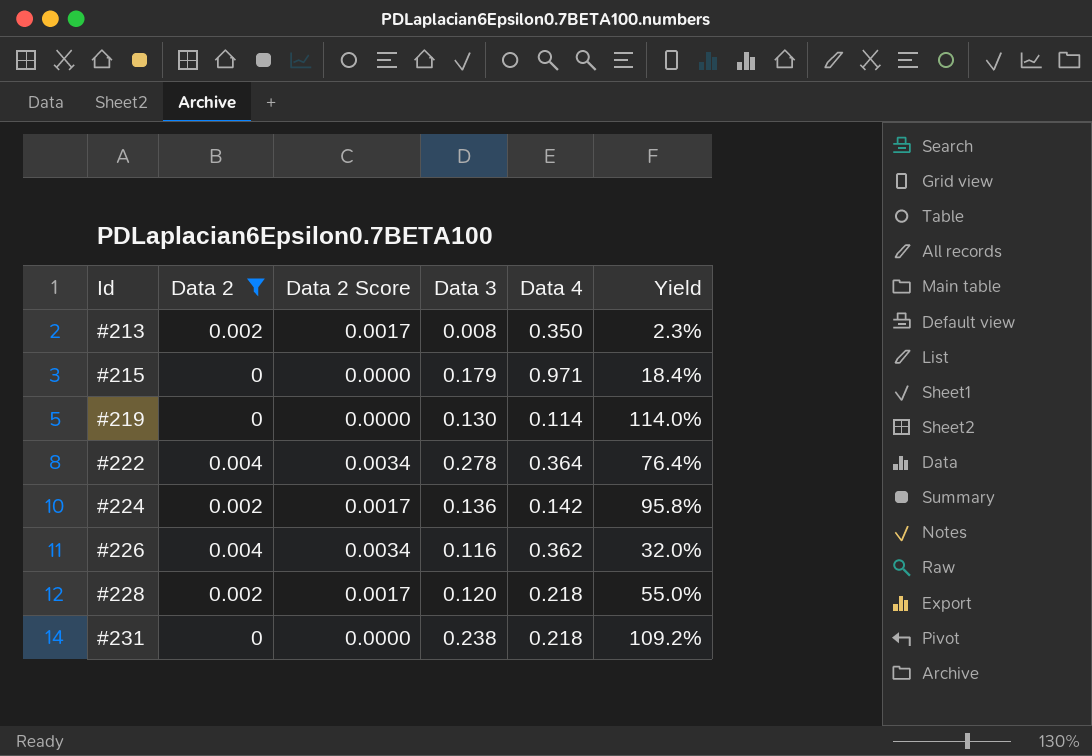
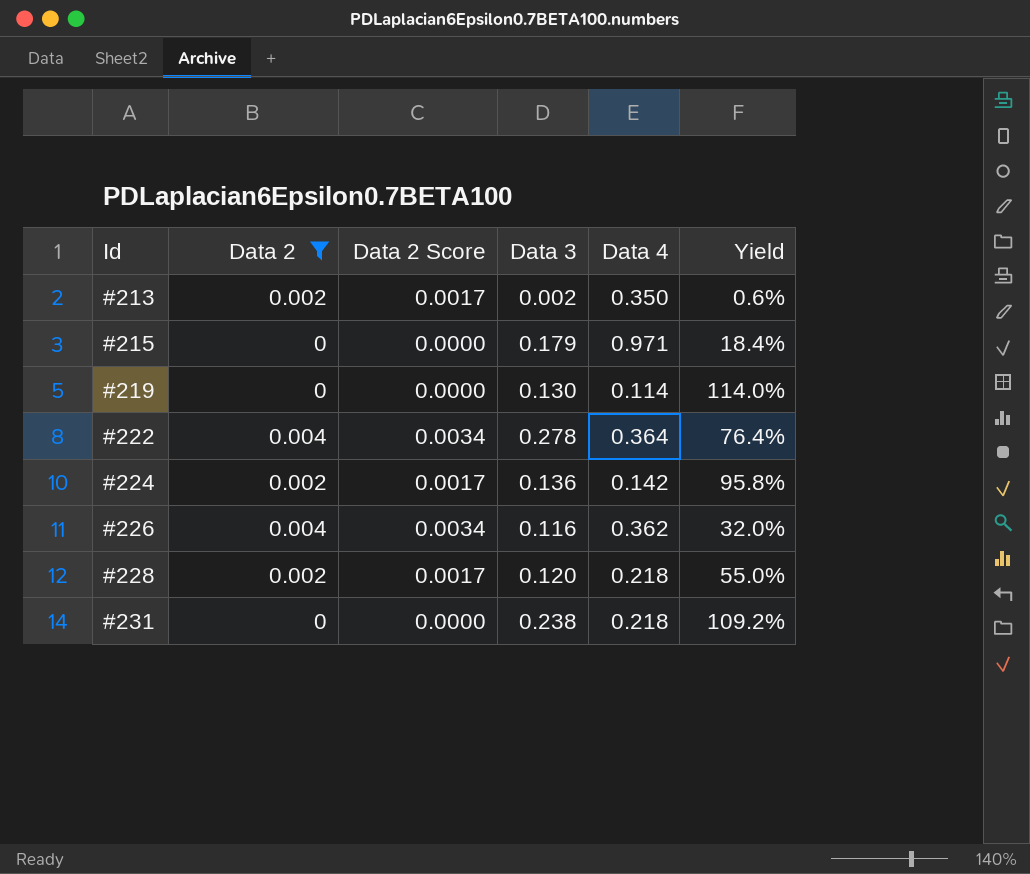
#213 | Data 3: 0.008 -> 0.002
#213 | Yield: 2.3% -> 0.6%

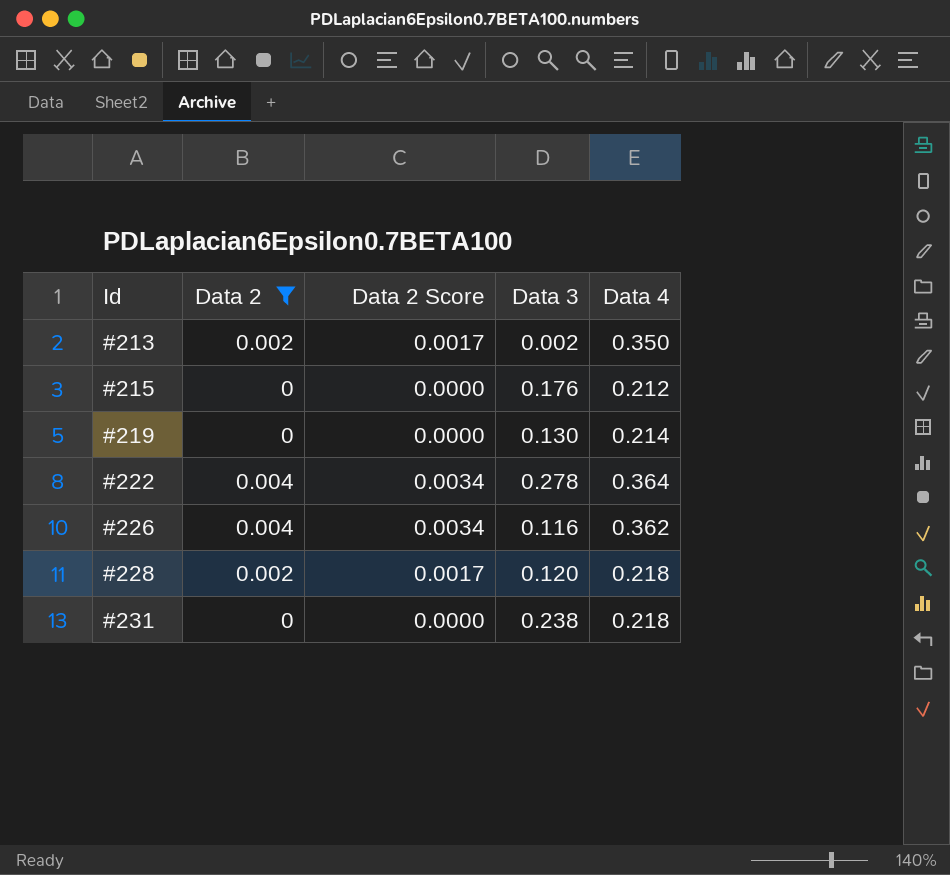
column Yield | formula: [Data 3] / [Data 4] -> none
row #224: 0.002 | 0.0017 | 0.136 | 0.142 | 95.8% -> none
#215 | Data 3: 0.179 -> 0.176
#215 | Data 4: 0.971 -> 0.212
#219 | Data 4: 0.114 -> 0.214

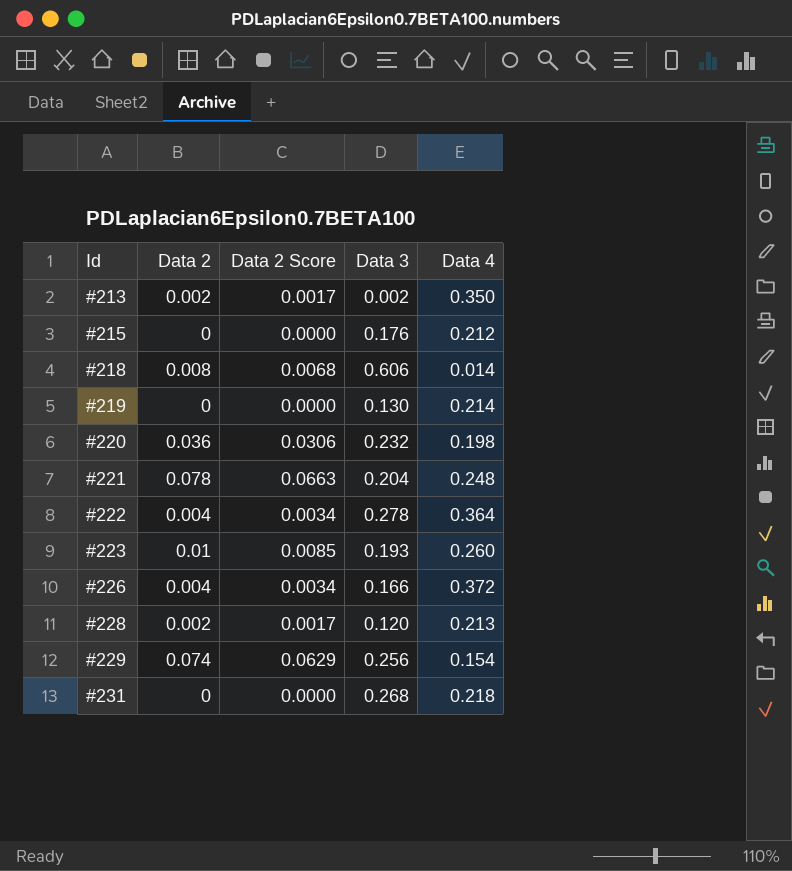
filter: Data 2 <= 0.004 -> none
#226 | Data 3: 0.116 -> 0.166
#226 | Data 4: 0.362 -> 0.372
#228 | Data 4: 0.218 -> 0.213
#231 | Data 3: 0.238 -> 0.268

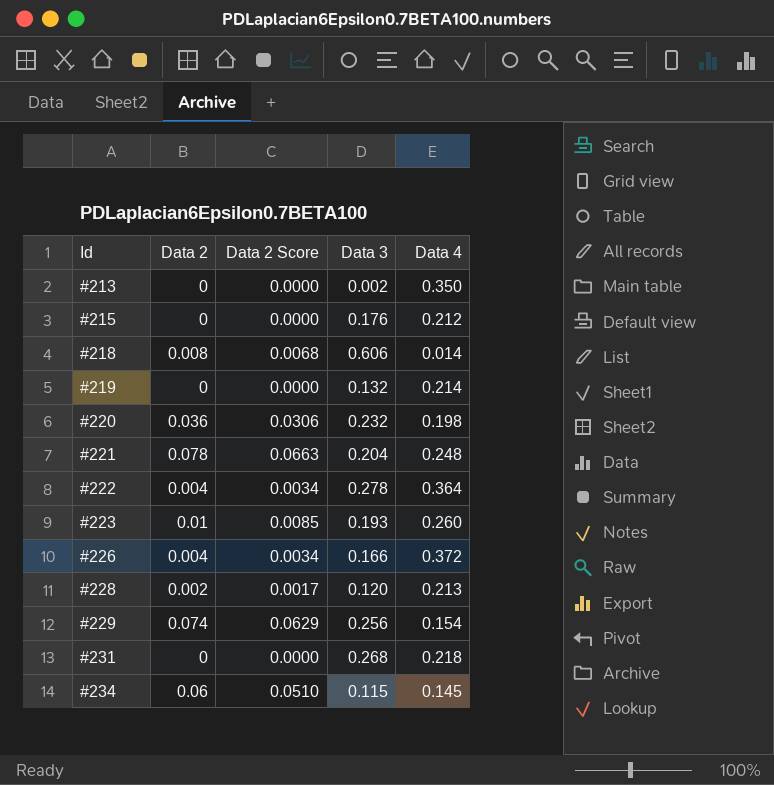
#213 | Data 2: 0.002 -> 0
#213 | Data 2 Score: 0.0017 -> 0.0000
#219 | Data 3: 0.130 -> 0.132
row #234: none -> 0.06 | 0.0510 | 0.115 | 0.145

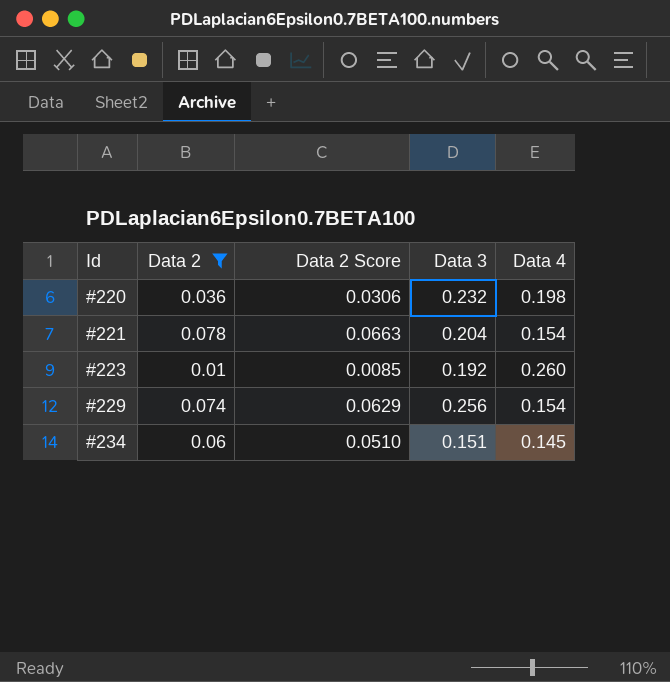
filter: none -> Data 2 >= 0.01
#221 | Data 4: 0.248 -> 0.154
#223 | Data 3: 0.193 -> 0.192
#234 | Data 3: 0.115 -> 0.151

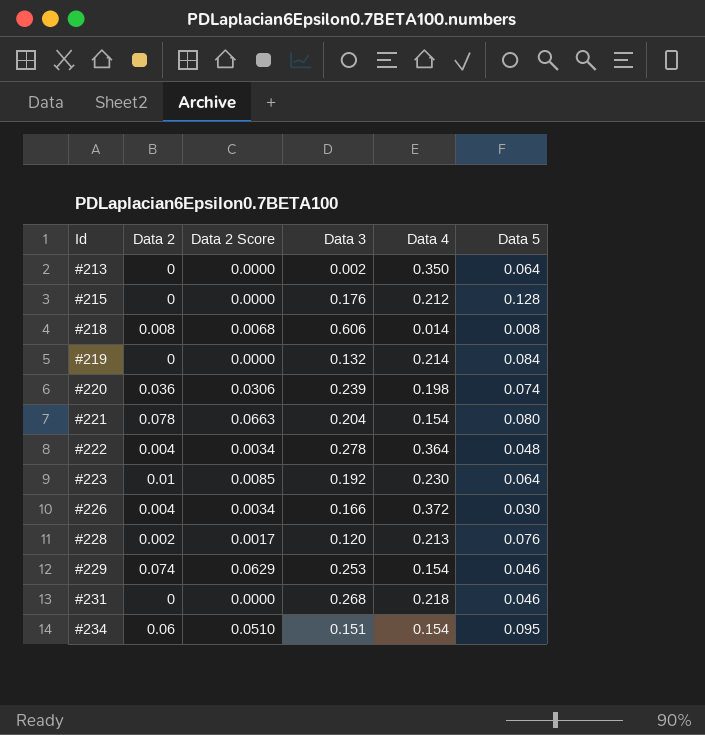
filter: Data 2 >= 0.01 -> none
column Data 5 | position: none -> 6
#220 | Data 3: 0.232 -> 0.239
#223 | Data 4: 0.260 -> 0.230
#229 | Data 3: 0.256 -> 0.253
#234 | Data 4: 0.145 -> 0.154

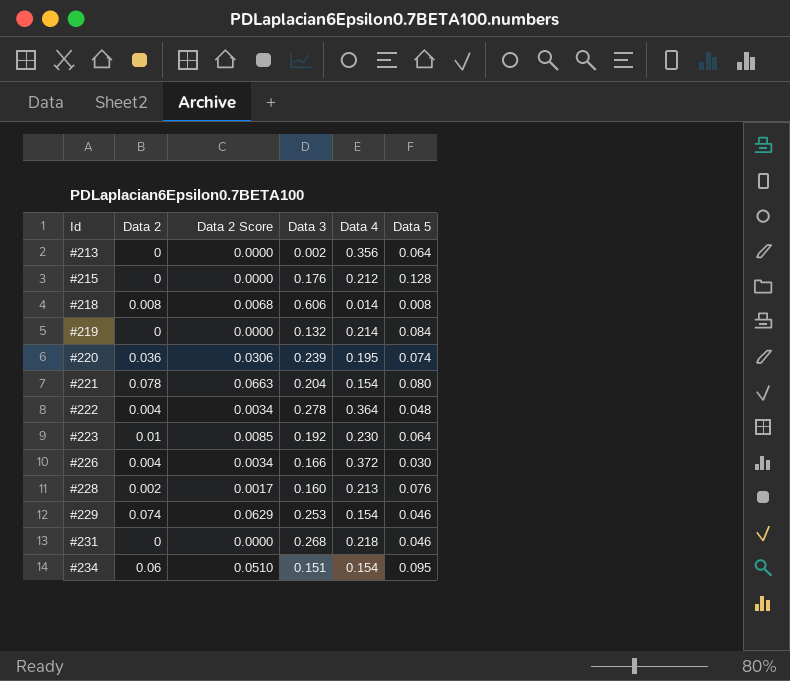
#213 | Data 4: 0.350 -> 0.356
#220 | Data 4: 0.198 -> 0.195
#228 | Data 3: 0.120 -> 0.160

